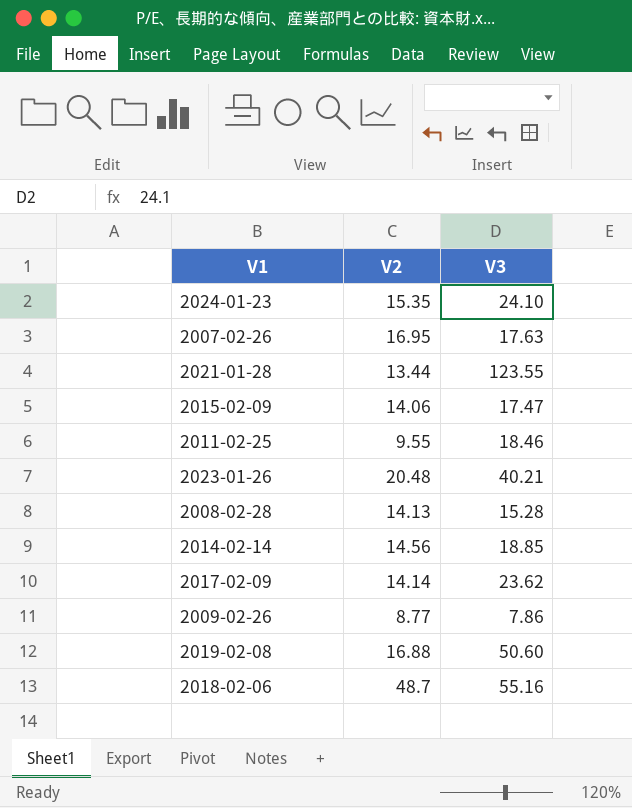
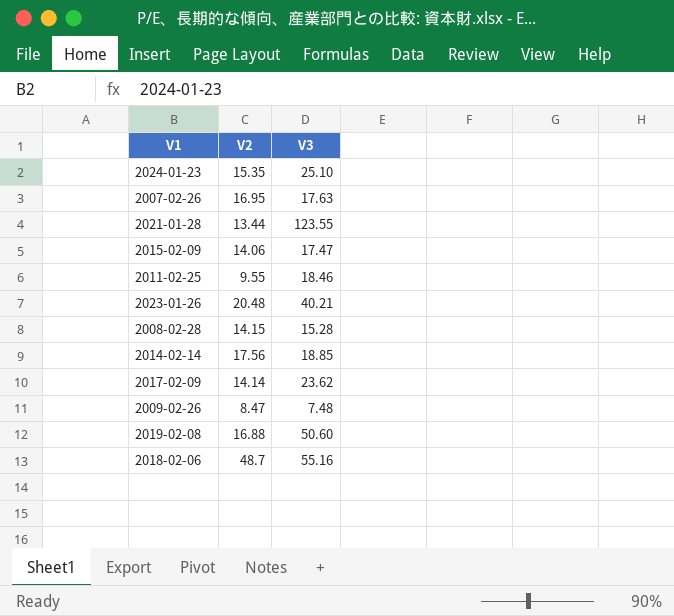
2024-01-23 | V3: 24.10 -> 25.10
2008-02-28 | V2: 14.13 -> 14.15
2014-02-14 | V2: 14.56 -> 17.56
2009-02-26 | V2: 8.77 -> 8.47
2009-02-26 | V3: 7.86 -> 7.48

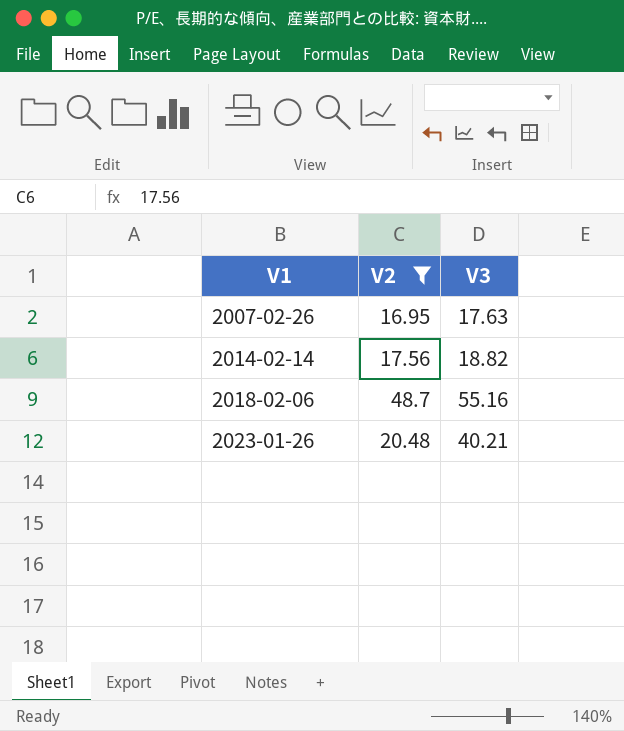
filter: none -> V2 >= 16.95
row order: none -> V1 ascending
2014-02-14 | V3: 18.85 -> 18.82

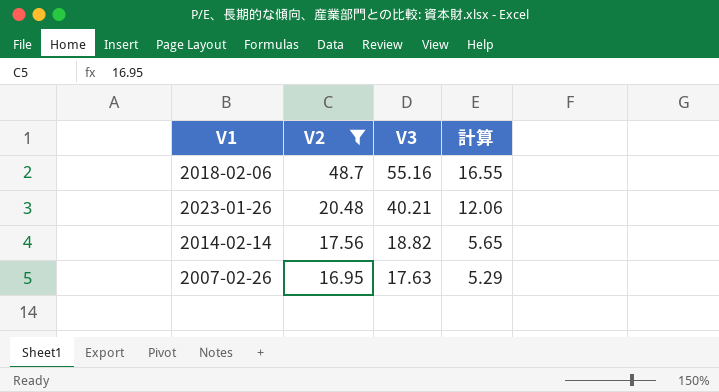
row order: V1 ascending -> V2 descending
column 計算 | formula: none -> [V3] * 0.3

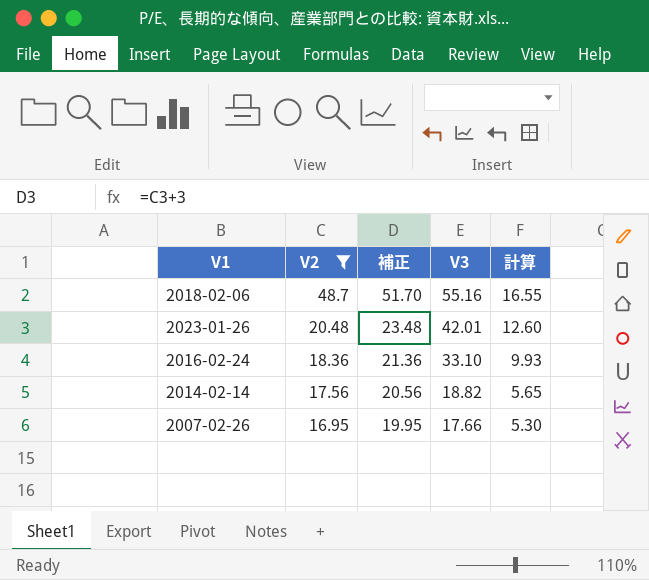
column 補正 | formula: none -> [V2] + 3
2023-01-26 | V3: 40.21 -> 42.01
2023-01-26 | 計算: 12.06 -> 12.60
row 2016-02-24: none -> 18.36 | 21.36 | 33.10 | 9.93
2007-02-26 | V3: 17.63 -> 17.66
2007-02-26 | 計算: 5.29 -> 5.30

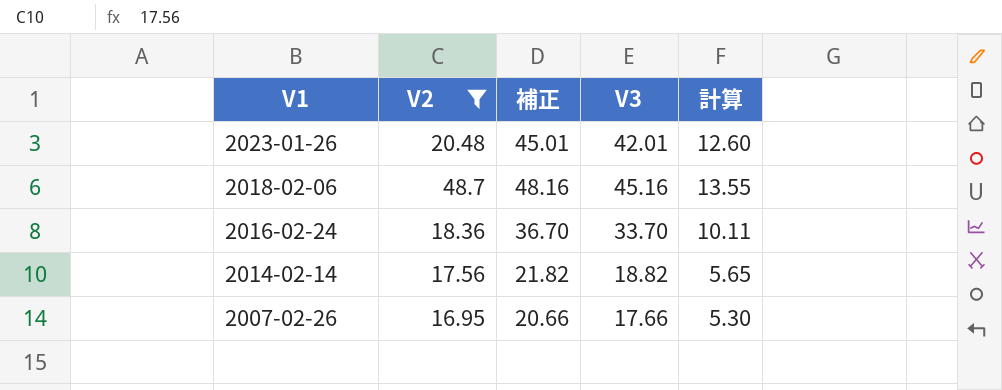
row order: V2 descending -> V1 descending
column 補正 | formula: [V2] + 3 -> [V3] + 3
2018-02-06 | V3: 55.16 -> 45.16
2018-02-06 | 計算: 16.55 -> 13.55
2016-02-24 | V3: 33.10 -> 33.70
2016-02-24 | 計算: 9.93 -> 10.11

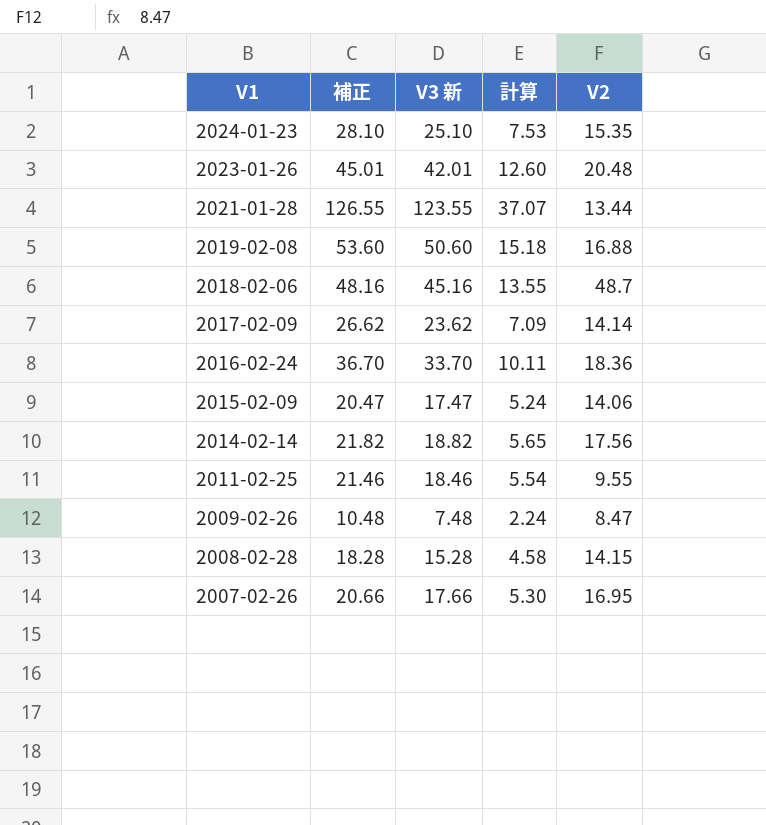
filter: V2 >= 16.95 -> none
column name: V3 -> V3 新
column V2 | position: 2 -> 5

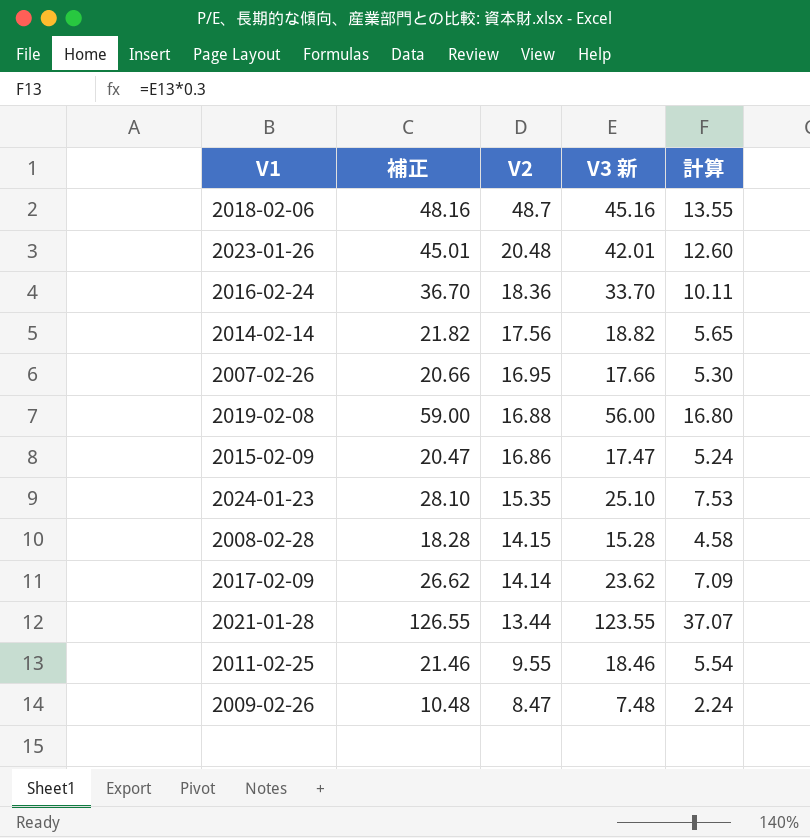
row order: V1 descending -> V2 descending
column V2 | position: 5 -> 3
2019-02-08 | 補正: 53.60 -> 59.00
2019-02-08 | V3 新: 50.60 -> 56.00
2019-02-08 | 計算: 15.18 -> 16.80
2015-02-09 | V2: 14.06 -> 16.86

